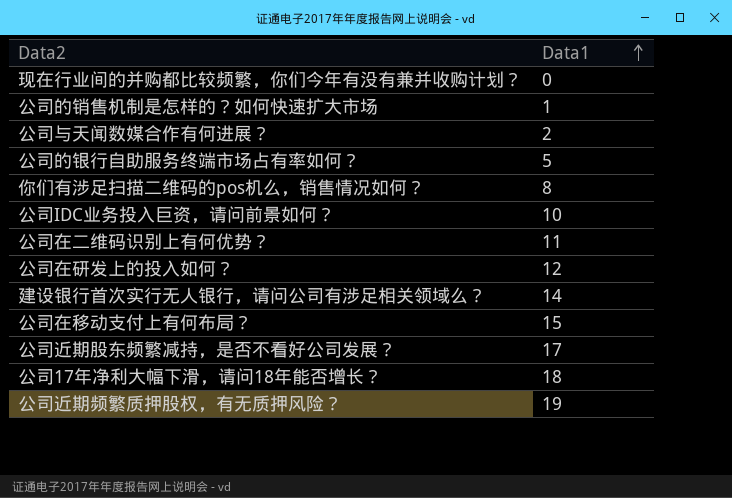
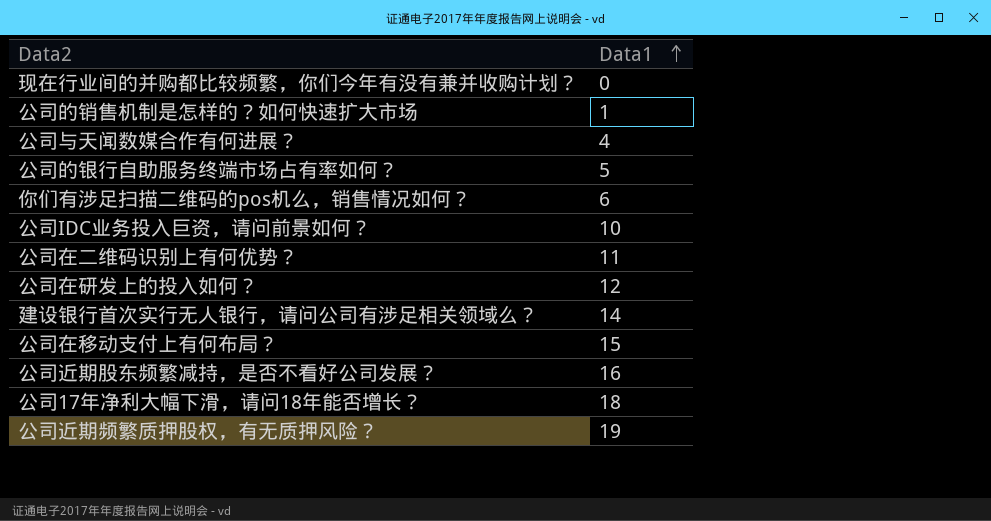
公司与天闻数媒合作有何进展？ | Data1: 2 -> 4
你们有涉足扫描二维码的pos机么，销售情况如何？ | Data1: 8 -> 6
公司近期股东频繁减持，是否不看好公司发展？ | Data1: 17 -> 16

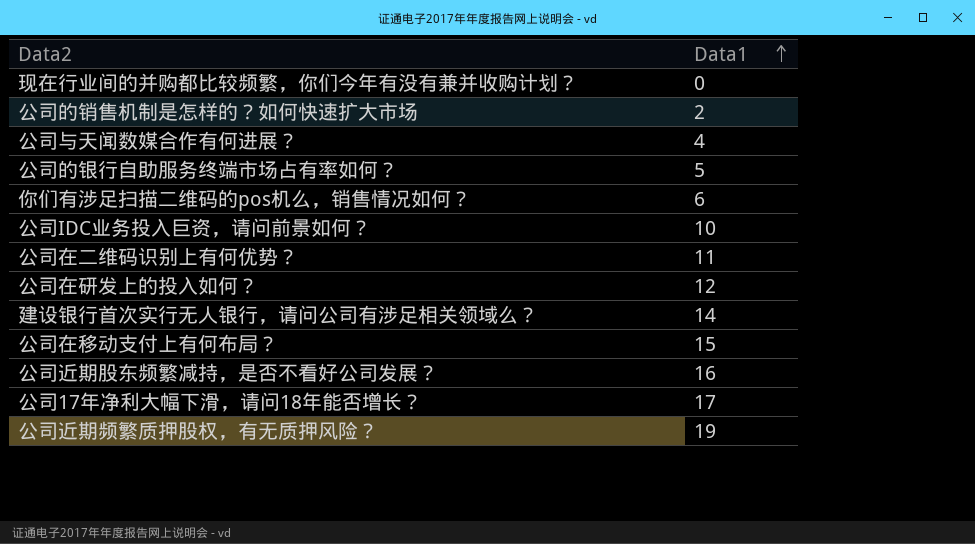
公司的销售机制是怎样的？如何快速扩大市场 | Data1: 1 -> 2
公司17年净利大幅下滑，请问18年能否增长？ | Data1: 18 -> 17

